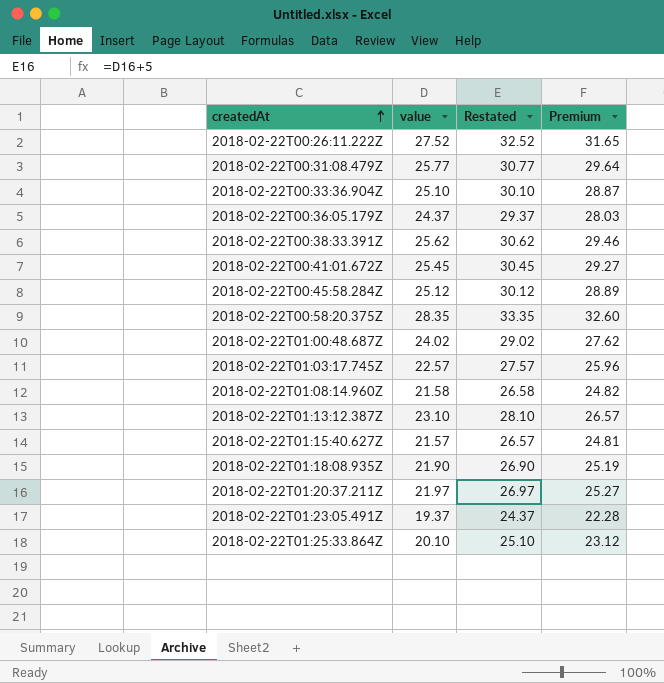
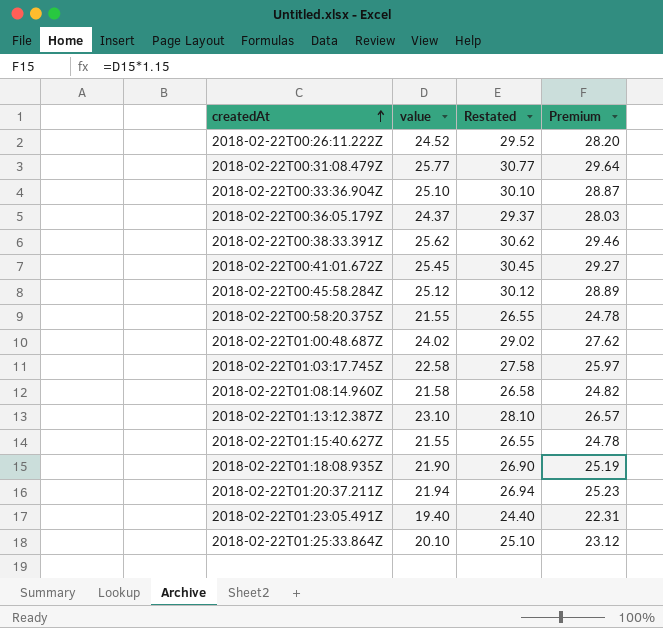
2018-02-22T00:26:11.222Z | value: 27.52 -> 24.52
2018-02-22T00:26:11.222Z | Restated: 32.52 -> 29.52
2018-02-22T00:26:11.222Z | Premium: 31.65 -> 28.20
2018-02-22T00:58:20.375Z | value: 28.35 -> 21.55
2018-02-22T00:58:20.375Z | Restated: 33.35 -> 26.55
2018-02-22T00:58:20.375Z | Premium: 32.60 -> 24.78
2018-02-22T01:03:17.745Z | value: 22.57 -> 22.58
2018-02-22T01:03:17.745Z | Restated: 27.57 -> 27.58
2018-02-22T01:03:17.745Z | Premium: 25.96 -> 25.97
2018-02-22T01:15:40.627Z | value: 21.57 -> 21.55
2018-02-22T01:15:40.627Z | Restated: 26.57 -> 26.55
2018-02-22T01:15:40.627Z | Premium: 24.81 -> 24.78
2018-02-22T01:20:37.211Z | value: 21.97 -> 21.94
2018-02-22T01:20:37.211Z | Restated: 26.97 -> 26.94
2018-02-22T01:20:37.211Z | Premium: 25.27 -> 25.23
2018-02-22T01:23:05.491Z | value: 19.37 -> 19.40
2018-02-22T01:23:05.491Z | Restated: 24.37 -> 24.40
2018-02-22T01:23:05.491Z | Premium: 22.28 -> 22.31

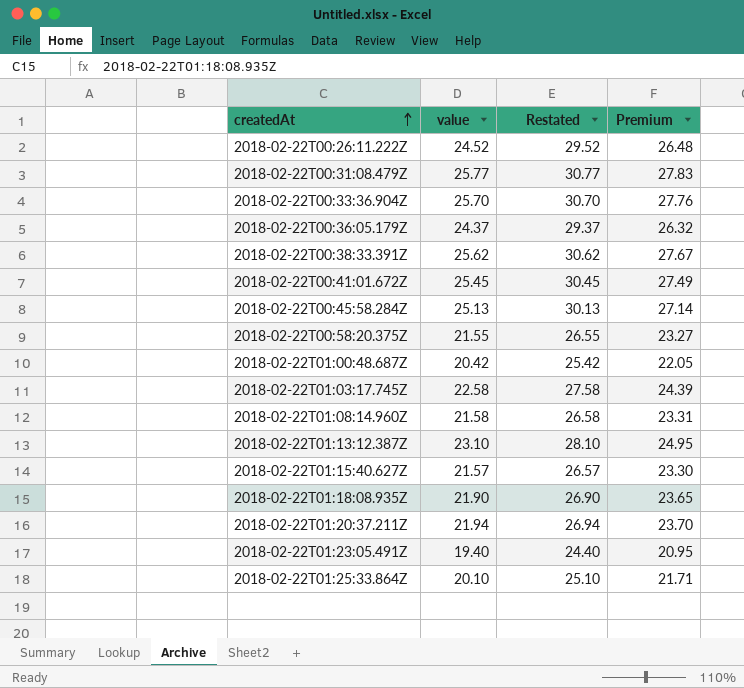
column Premium | formula: [value] * 1.15 -> [value] * 1.08
2018-02-22T00:33:36.904Z | value: 25.10 -> 25.70
2018-02-22T00:33:36.904Z | Restated: 30.10 -> 30.70
2018-02-22T00:45:58.284Z | value: 25.12 -> 25.13
2018-02-22T00:45:58.284Z | Restated: 30.12 -> 30.13
2018-02-22T01:00:48.687Z | value: 24.02 -> 20.42
2018-02-22T01:00:48.687Z | Restated: 29.02 -> 25.42
2018-02-22T01:15:40.627Z | value: 21.55 -> 21.57
2018-02-22T01:15:40.627Z | Restated: 26.55 -> 26.57

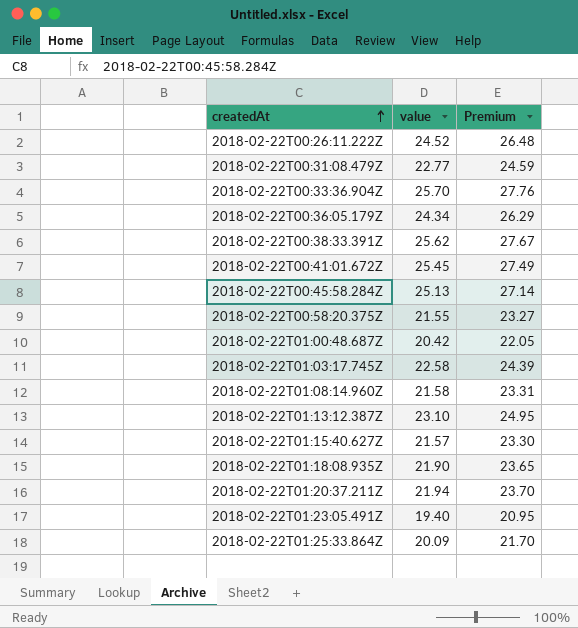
column Restated | formula: [value] + 5 -> none
2018-02-22T00:31:08.479Z | value: 25.77 -> 22.77
2018-02-22T00:31:08.479Z | Premium: 27.83 -> 24.59
2018-02-22T00:36:05.179Z | value: 24.37 -> 24.34
2018-02-22T00:36:05.179Z | Premium: 26.32 -> 26.29
2018-02-22T01:25:33.864Z | value: 20.10 -> 20.09
2018-02-22T01:25:33.864Z | Premium: 21.71 -> 21.70

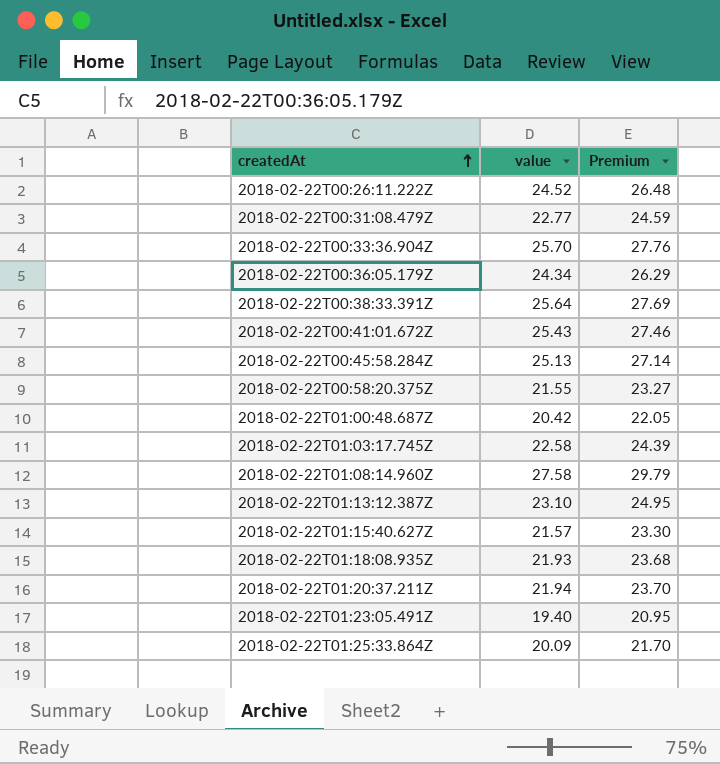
2018-02-22T00:38:33.391Z | value: 25.62 -> 25.64
2018-02-22T00:38:33.391Z | Premium: 27.67 -> 27.69
2018-02-22T00:41:01.672Z | value: 25.45 -> 25.43
2018-02-22T00:41:01.672Z | Premium: 27.49 -> 27.46
2018-02-22T01:08:14.960Z | value: 21.58 -> 27.58
2018-02-22T01:08:14.960Z | Premium: 23.31 -> 29.79
2018-02-22T01:18:08.935Z | value: 21.90 -> 21.93
2018-02-22T01:18:08.935Z | Premium: 23.65 -> 23.68

